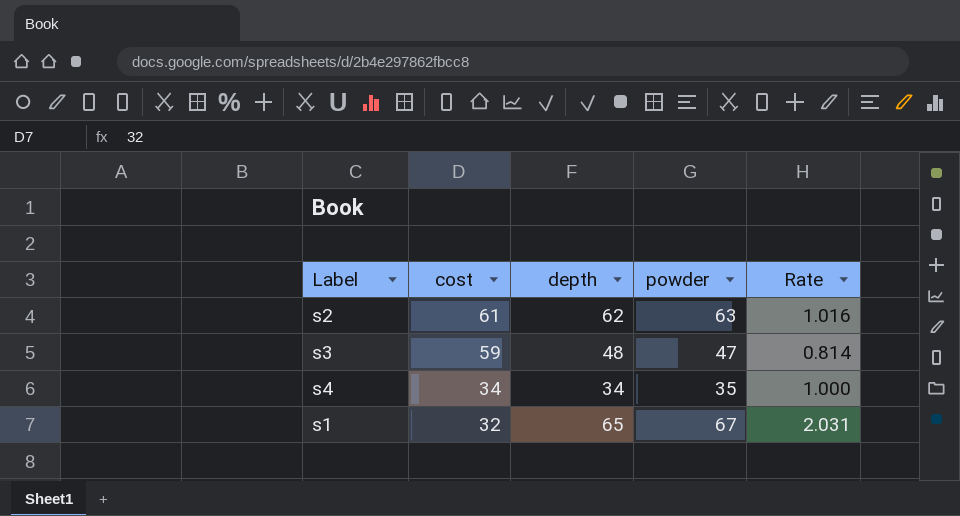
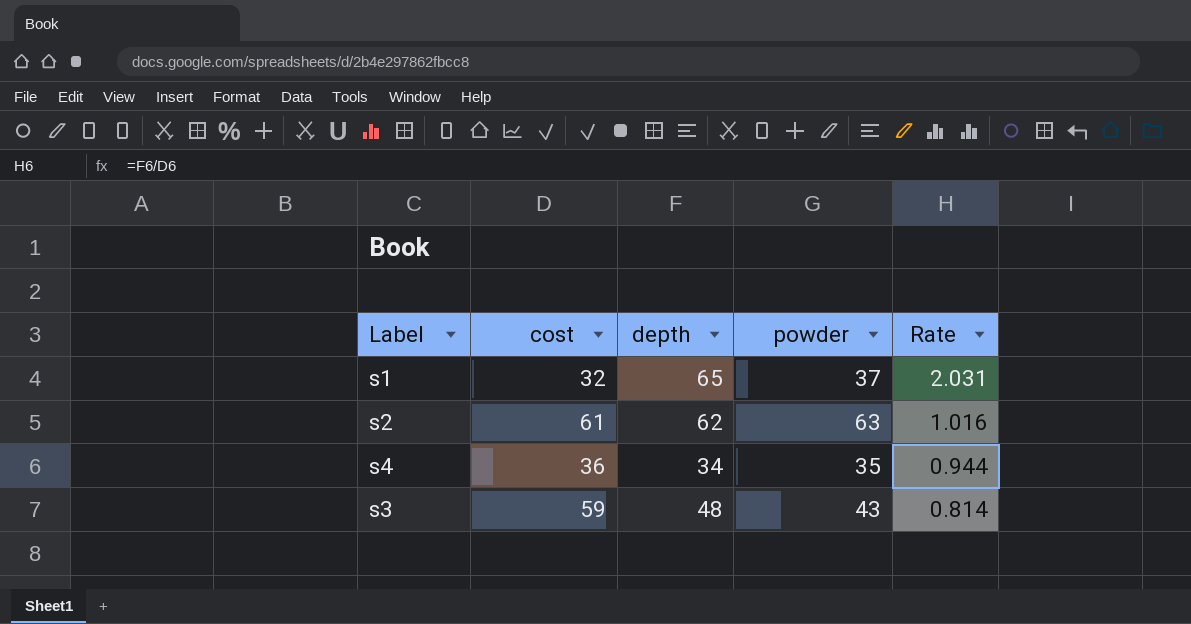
row order: cost descending -> Rate descending
s1 | powder: 67 -> 37
s4 | cost: 34 -> 36
s4 | Rate: 1.000 -> 0.944
s3 | powder: 47 -> 43

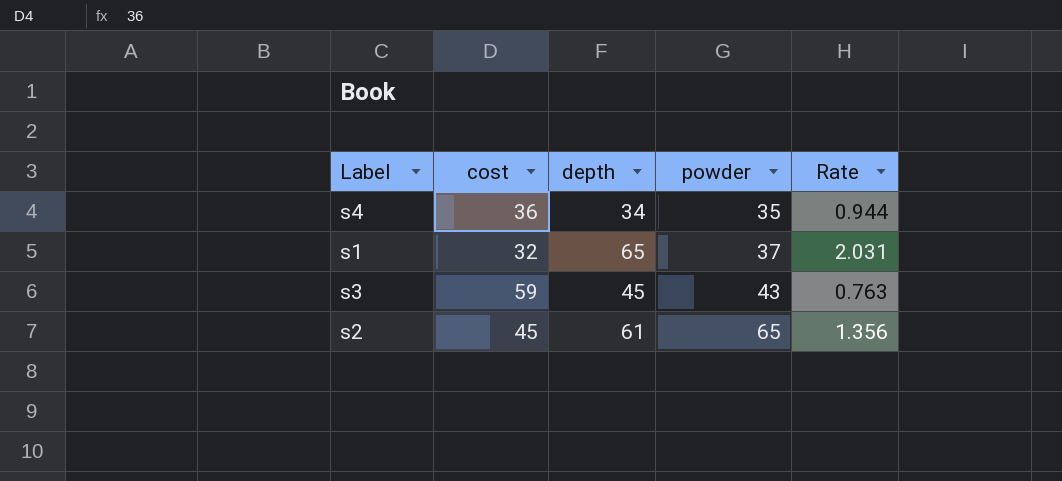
row order: Rate descending -> powder ascending
s3 | depth: 48 -> 45
s3 | Rate: 0.814 -> 0.763
s2 | cost: 61 -> 45
s2 | depth: 62 -> 61
s2 | powder: 63 -> 65
s2 | Rate: 1.016 -> 1.356

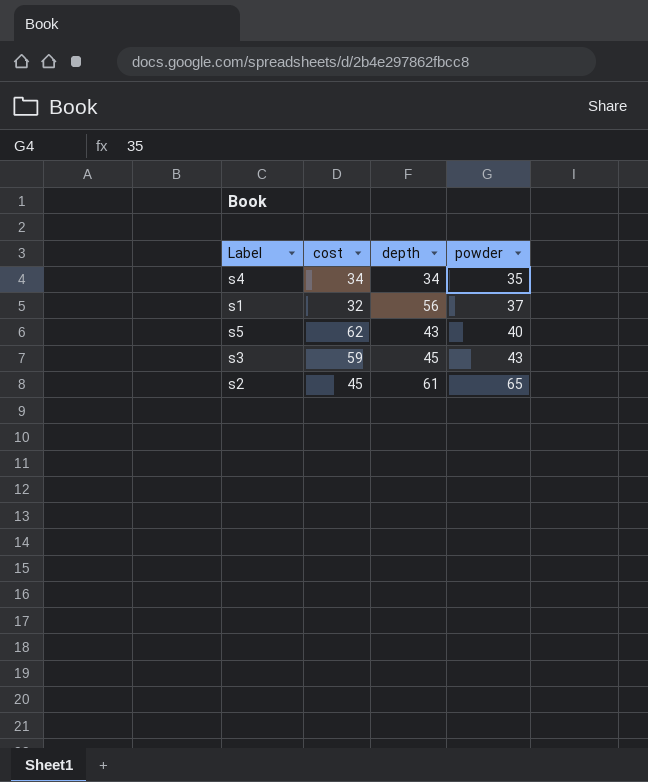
column Rate | formula: [depth] / [cost] -> none
s4 | cost: 36 -> 34
s1 | depth: 65 -> 56
row s5: none -> 62 | 43 | 40

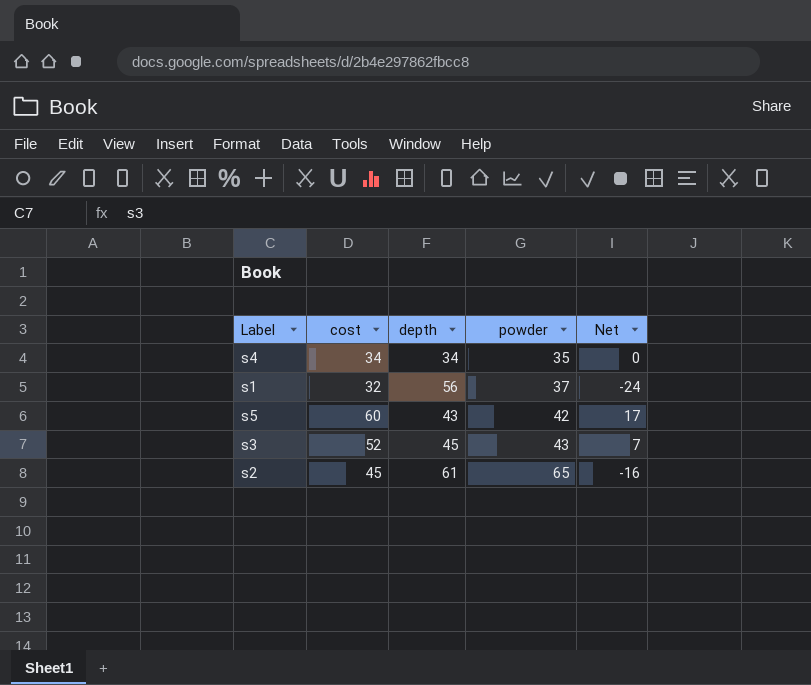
column Net | formula: none -> [cost] - [depth]
s5 | cost: 62 -> 60
s5 | powder: 40 -> 42
s3 | cost: 59 -> 52

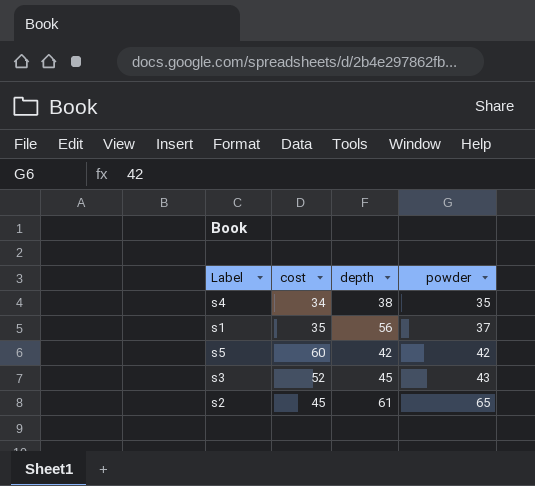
column Net | formula: [cost] - [depth] -> none
s4 | depth: 34 -> 38
s1 | cost: 32 -> 35
s5 | depth: 43 -> 42

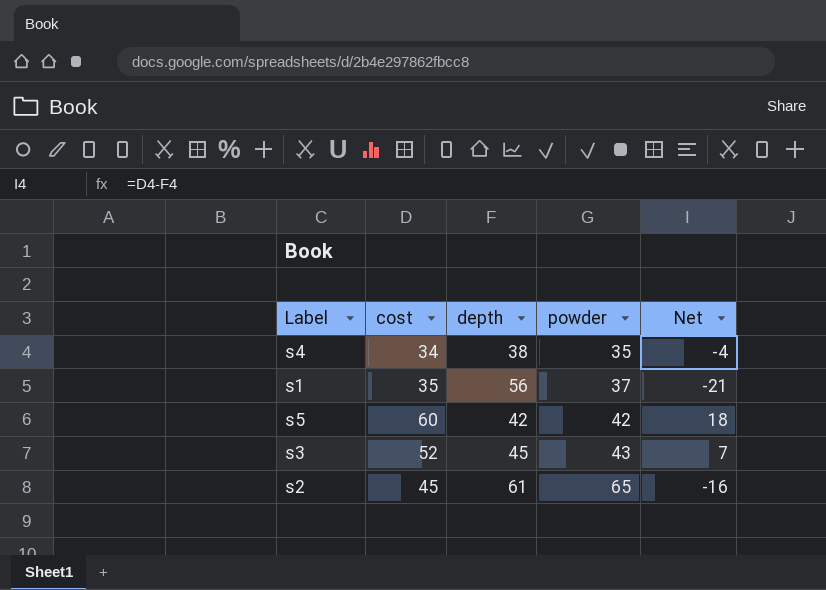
column Net | formula: none -> [cost] - [depth]

